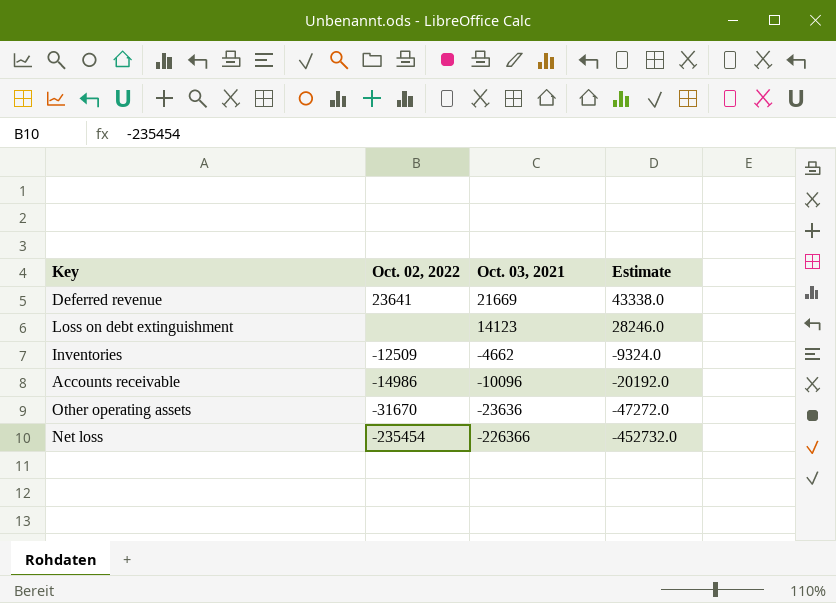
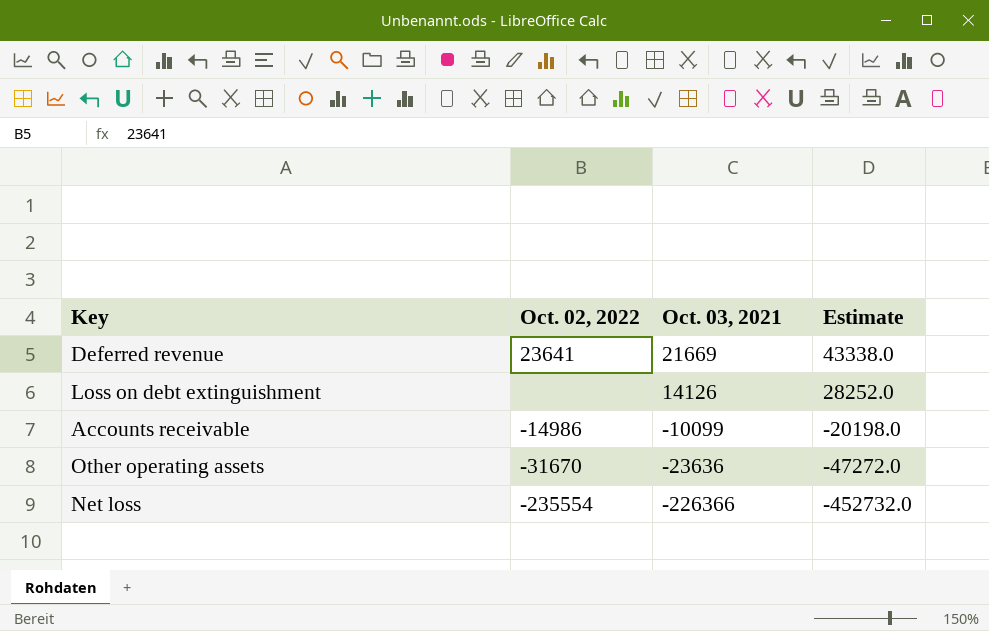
row Inventories: -12509 | -4662 | -9324.0 -> none
Loss on debt extinguishment | Oct. 03, 2021: 14123 -> 14126
Loss on debt extinguishment | Estimate: 28246.0 -> 28252.0
Accounts receivable | Oct. 03, 2021: -10096 -> -10099
Accounts receivable | Estimate: -20192.0 -> -20198.0
Net loss | Oct. 02, 2022: -235454 -> -235554

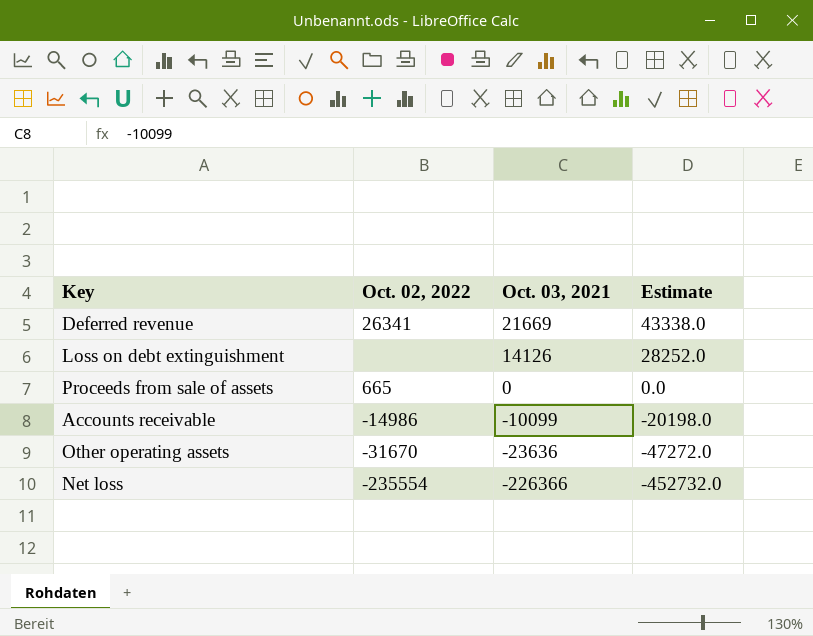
Deferred revenue | Oct. 02, 2022: 23641 -> 26341
row Proceeds from sale of assets: none -> 665 | 0 | 0.0

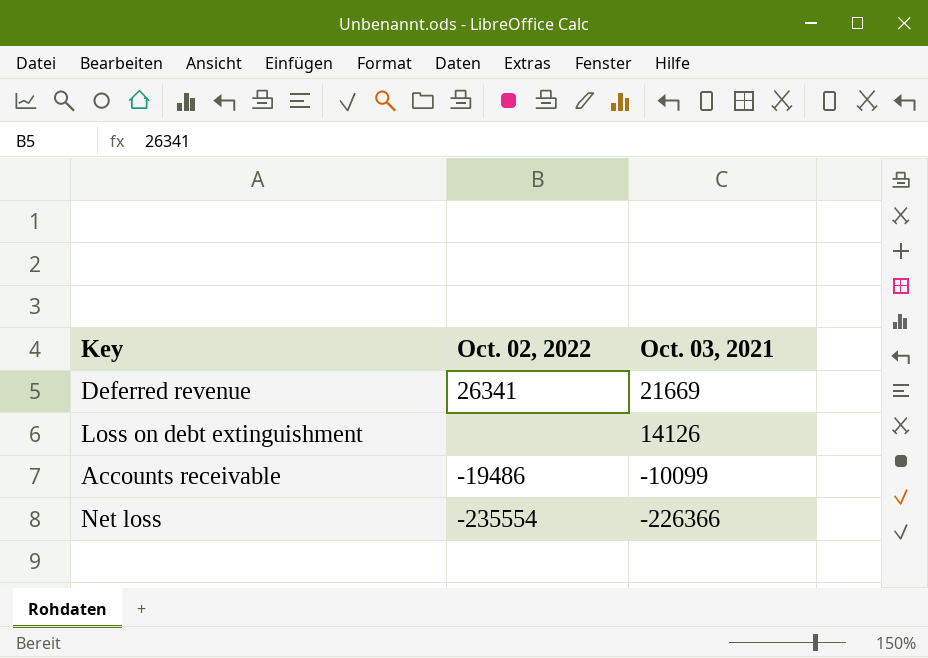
column Estimate | formula: [Oct. 03, 2021] * 2 -> none
row Proceeds from sale of assets: 665 | 0 | 0.0 -> none
row Other operating assets: -31670 | -23636 | -47272.0 -> none
Accounts receivable | Oct. 02, 2022: -14986 -> -19486

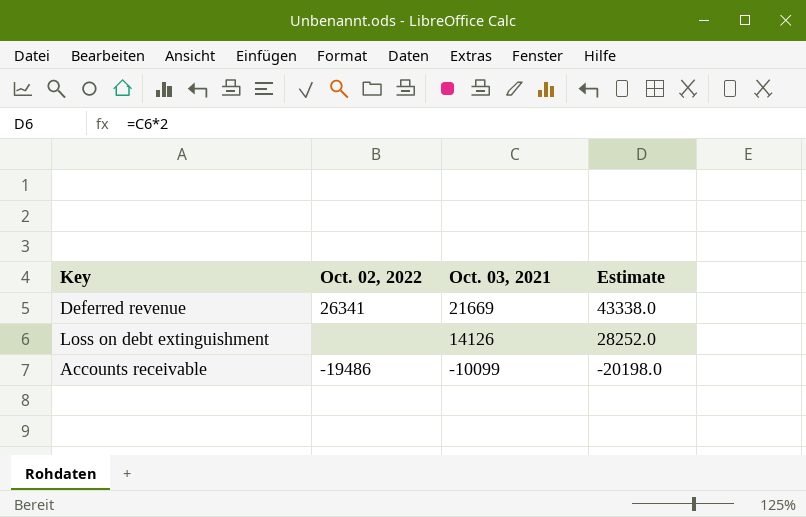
column Estimate | formula: none -> [Oct. 03, 2021] * 2
row Net loss: -235554 | -226366 -> none

